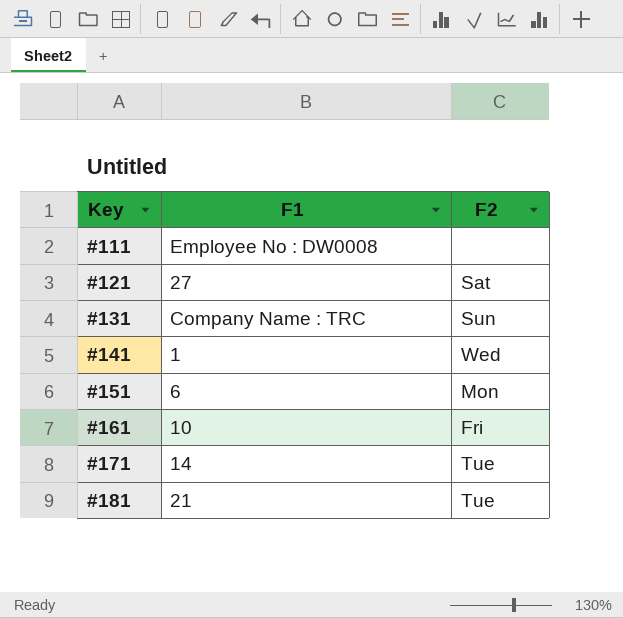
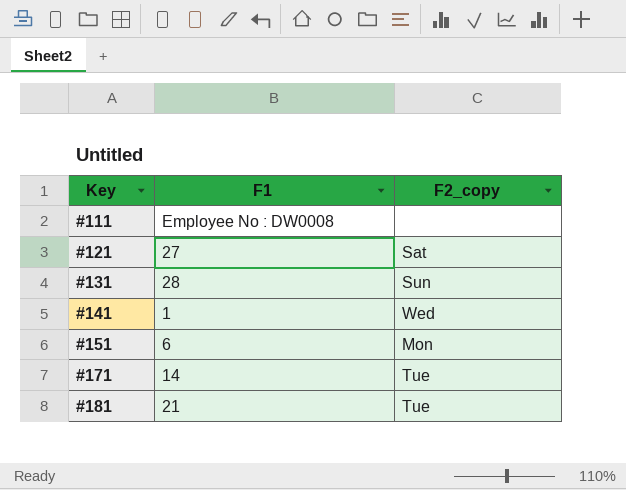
column name: F2 -> F2_copy
row #161: 10 | Fri -> none
#131 | F1: Company Name : TRC -> 28

